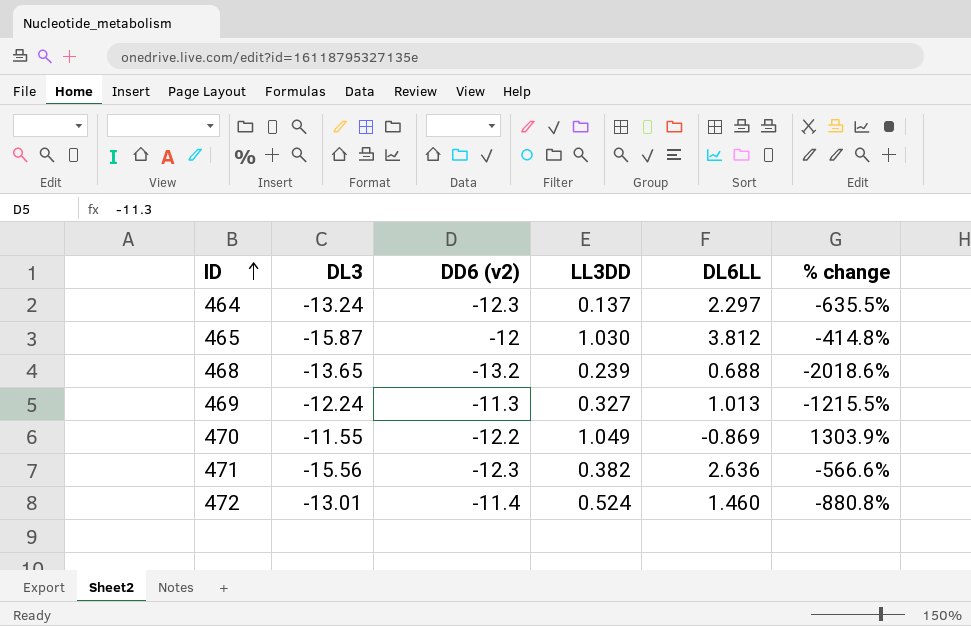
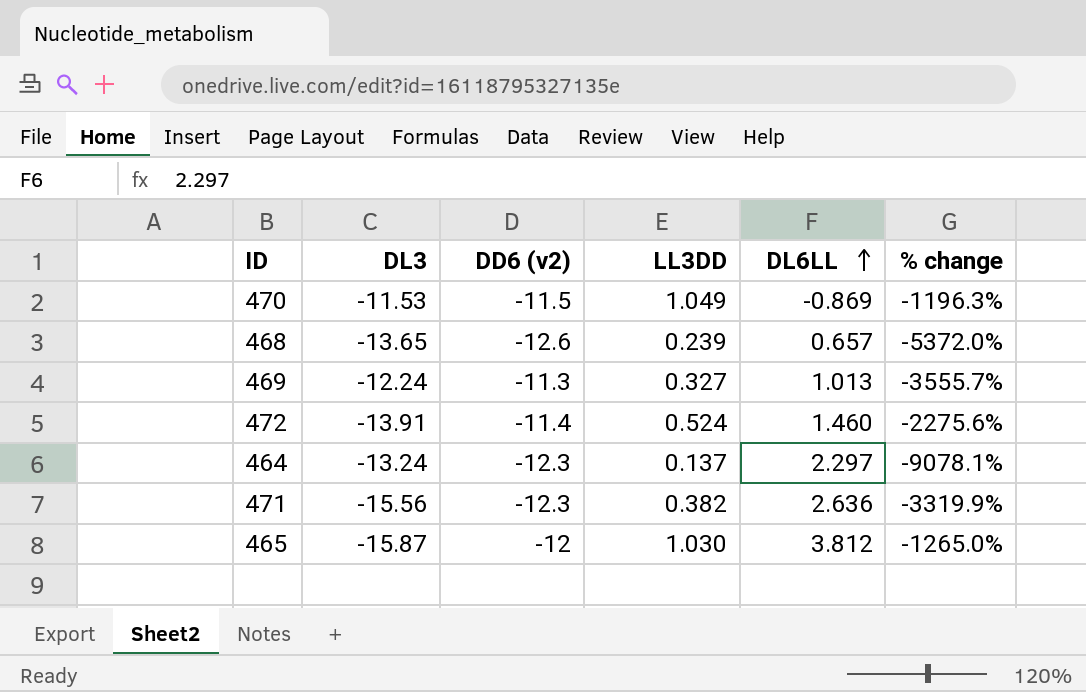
row order: ID ascending -> DL6LL ascending
column % change | formula: ([DD6 (v2)] - [DL6LL]) / [DL6LL] -> ([DD6 (v2)] - [LL3DD]) / [LL3DD]
470 | DL3: -11.55 -> -11.53
470 | DD6 (v2): -12.2 -> -11.5
468 | DD6 (v2): -13.2 -> -12.6
468 | DL6LL: 0.688 -> 0.657
472 | DL3: -13.01 -> -13.91

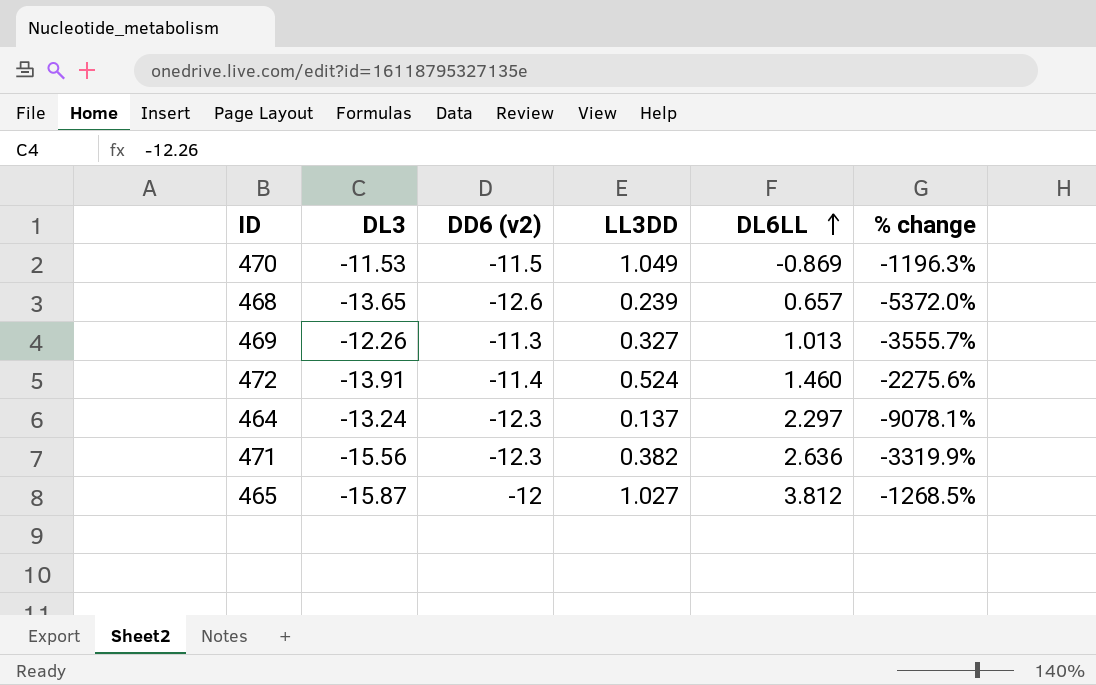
469 | DL3: -12.24 -> -12.26
465 | LL3DD: 1.030 -> 1.027
465 | % change: -1265.0% -> -1268.5%

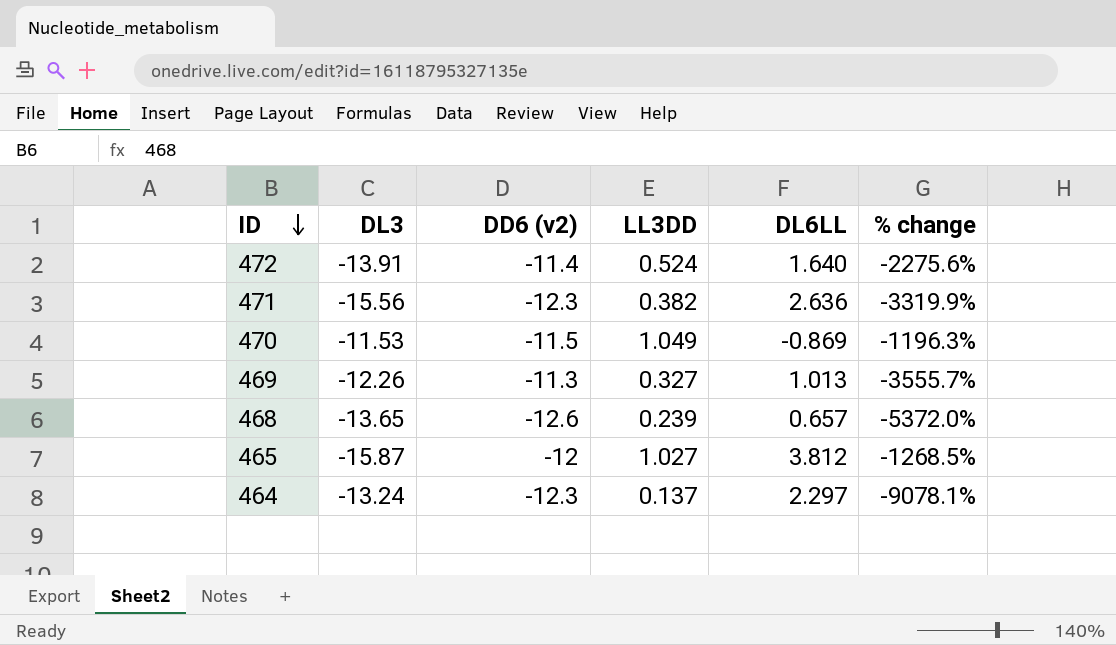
row order: DL6LL ascending -> ID descending
472 | DL6LL: 1.460 -> 1.640

